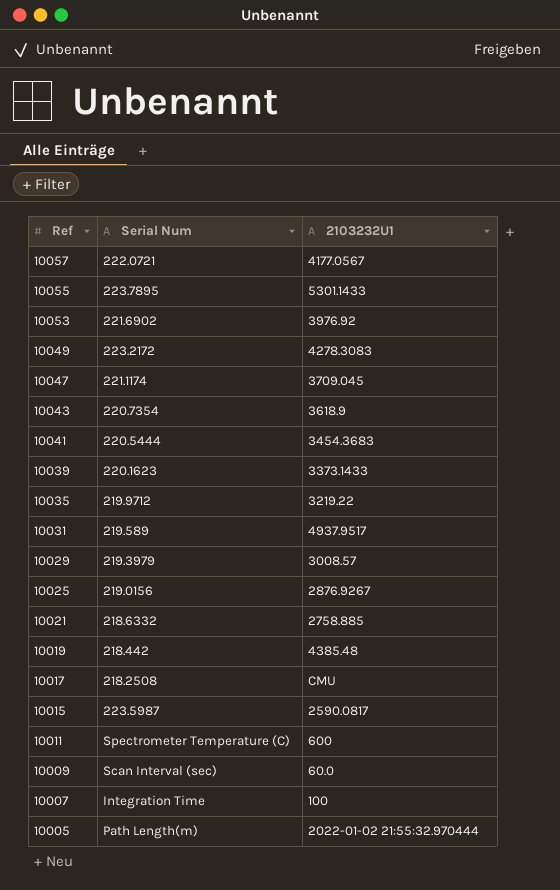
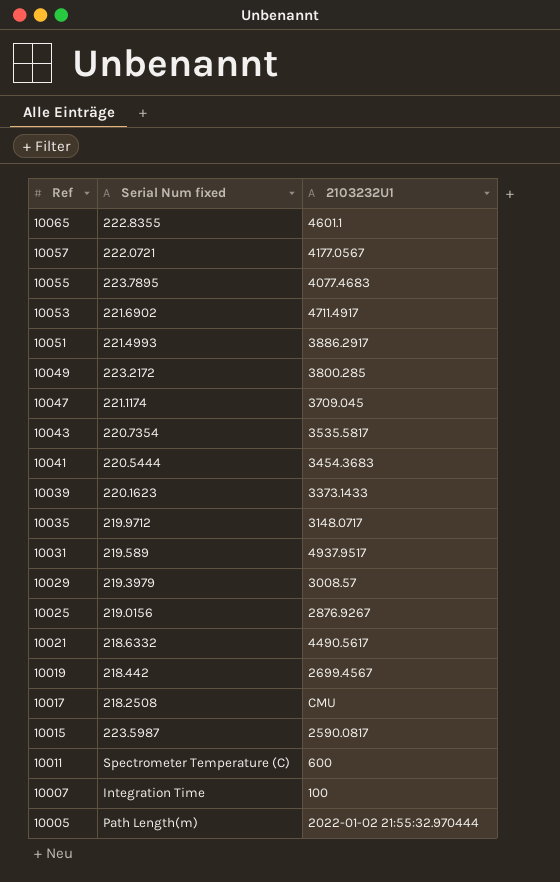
column name: Serial Num -> Serial Num fixed
row 10009: Scan Interval (sec) | 60.0 -> none
row 10065: none -> 222.8355 | 4601.1
10055 | 2103232U1: 5301.1433 -> 4077.4683
10053 | 2103232U1: 3976.92 -> 4711.4917
row 10051: none -> 221.4993 | 3886.2917
10049 | 2103232U1: 4278.3083 -> 3800.285
10043 | 2103232U1: 3618.9 -> 3535.5817
10035 | 2103232U1: 3219.22 -> 3148.0717
10021 | 2103232U1: 2758.885 -> 4490.5617
10019 | 2103232U1: 4385.48 -> 2699.4567

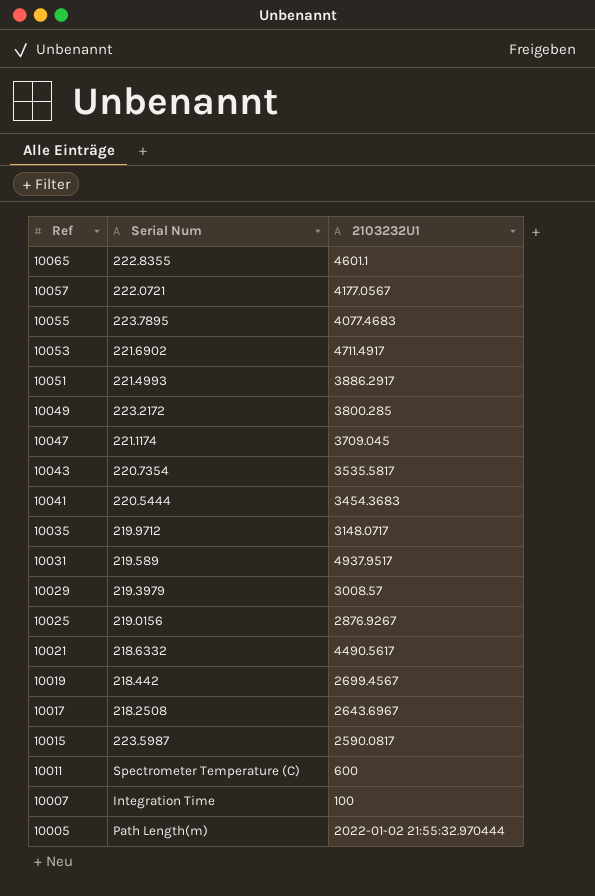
column name: Serial Num fixed -> Serial Num
row 10039: 220.1623 | 3373.1433 -> none
10017 | 2103232U1: CMU -> 2643.6967

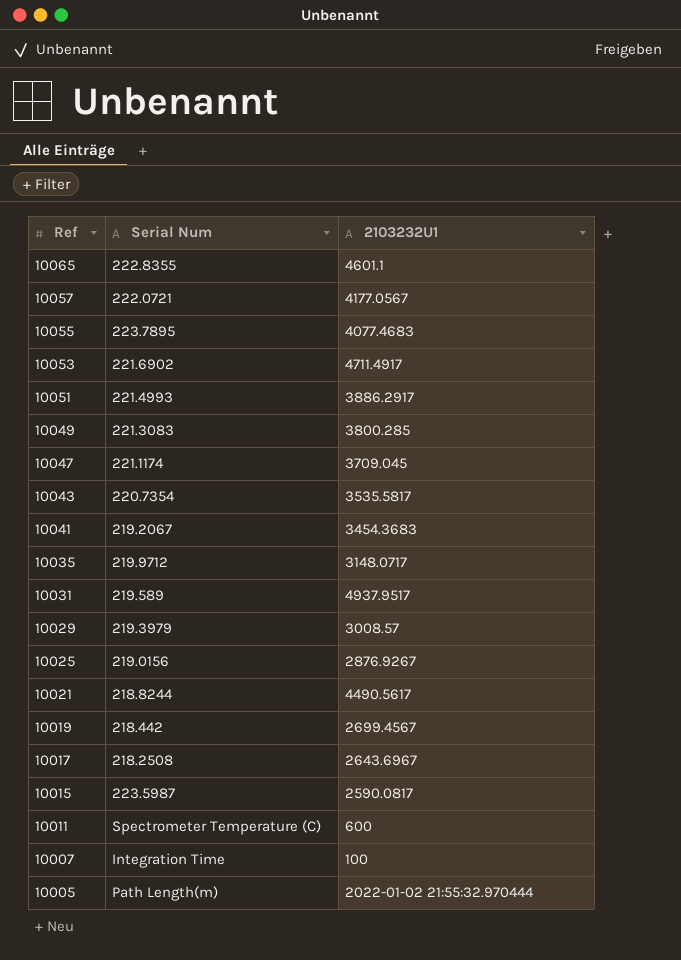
10049 | Serial Num: 223.2172 -> 221.3083
10041 | Serial Num: 220.5444 -> 219.2067
10021 | Serial Num: 218.6332 -> 218.8244

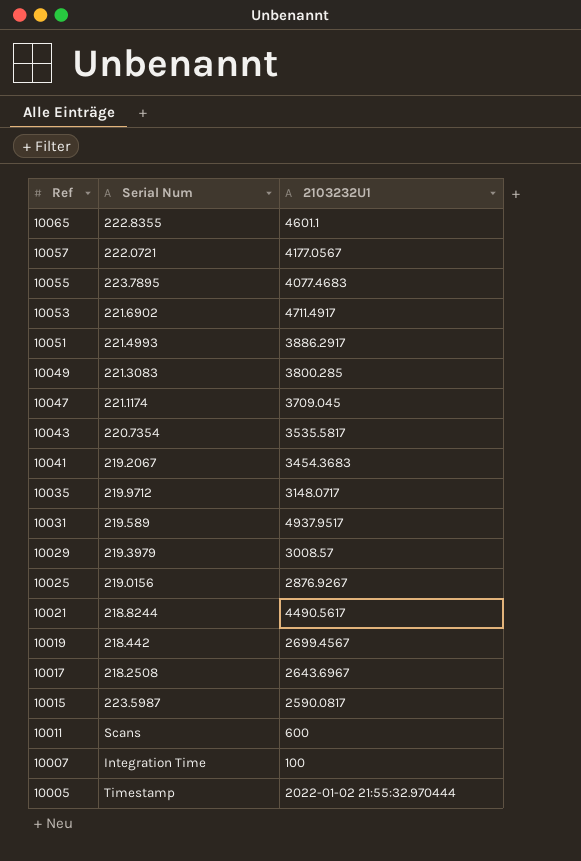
10011 | Serial Num: Spectrometer Temperature (C) -> Scans
10005 | Serial Num: Path Length(m) -> Timestamp

